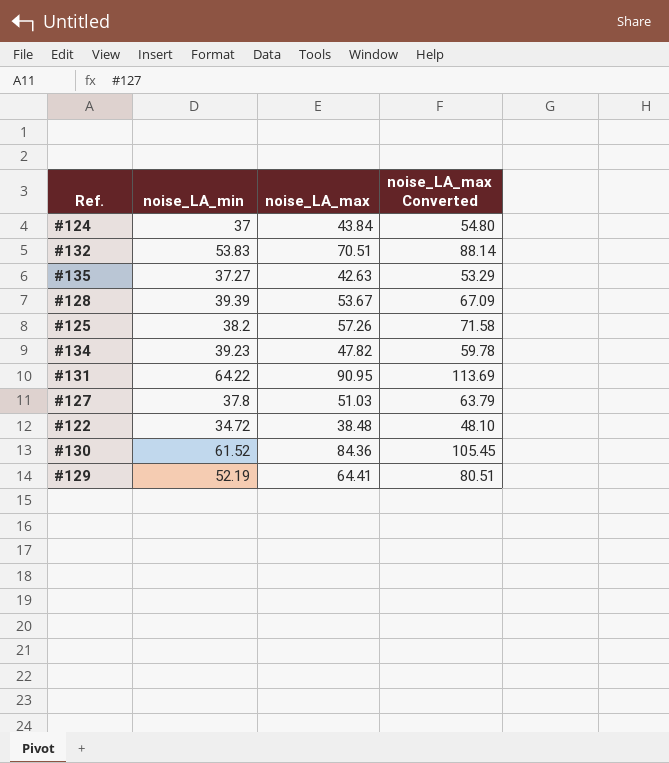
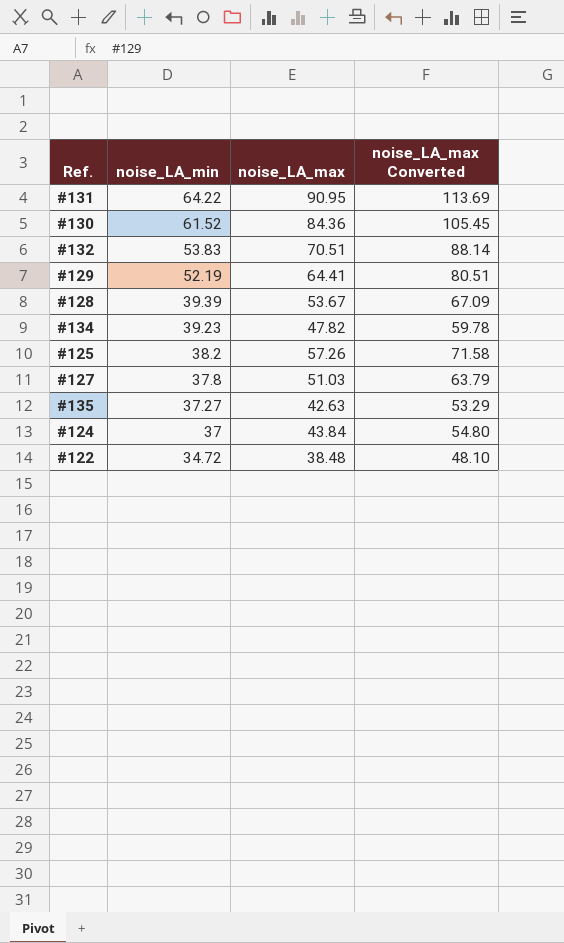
row order: none -> noise_LA_min descending

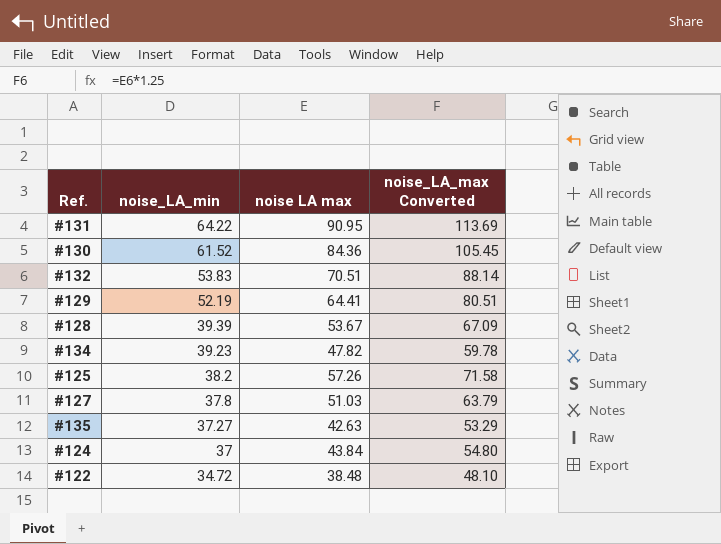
column name: noise_LA_max -> noise LA max

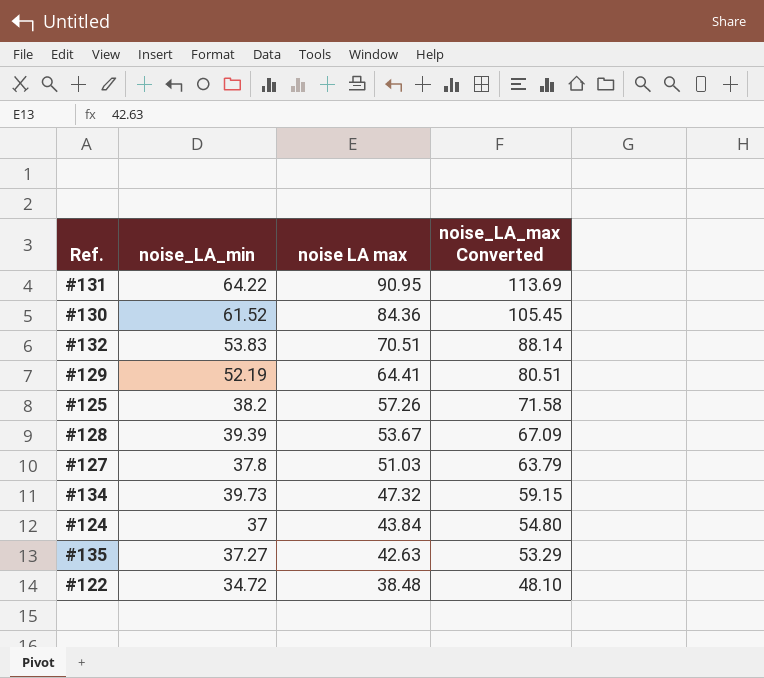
row order: noise_LA_min descending -> noise LA max descending
#134 | noise_LA_min: 39.23 -> 39.73
#134 | noise LA max: 47.82 -> 47.32
#134 | noise_LA_max Converted: 59.78 -> 59.15

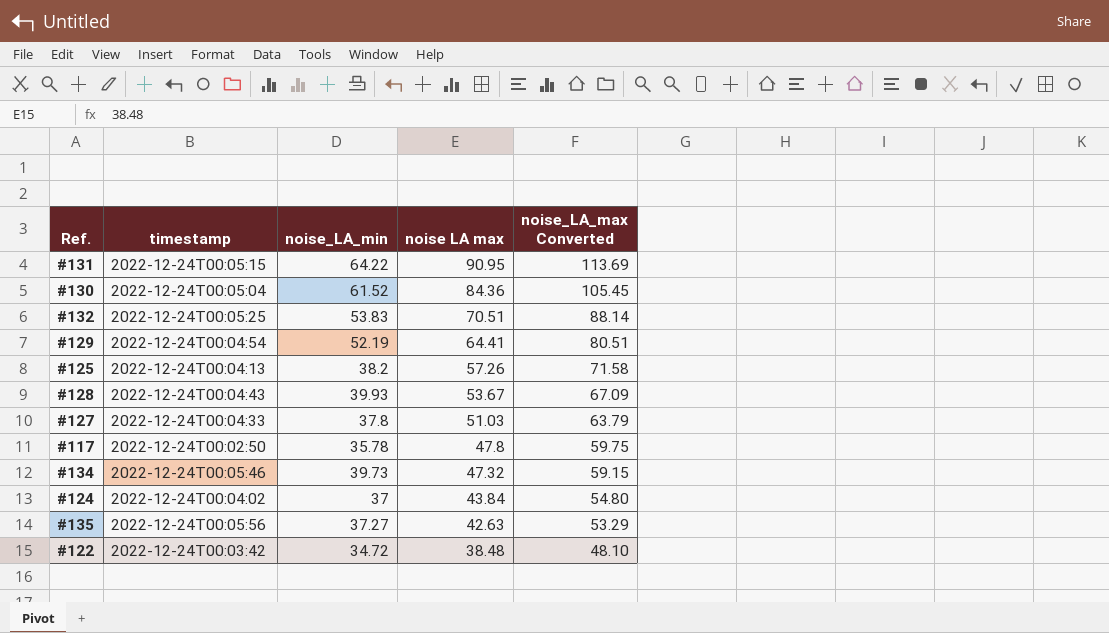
column timestamp | position: none -> 2
#128 | noise_LA_min: 39.39 -> 39.93
row #117: none -> 2022-12-24T00:02:50 | 35.78 | 47.8 | 59.75

